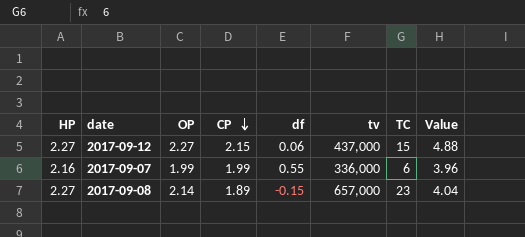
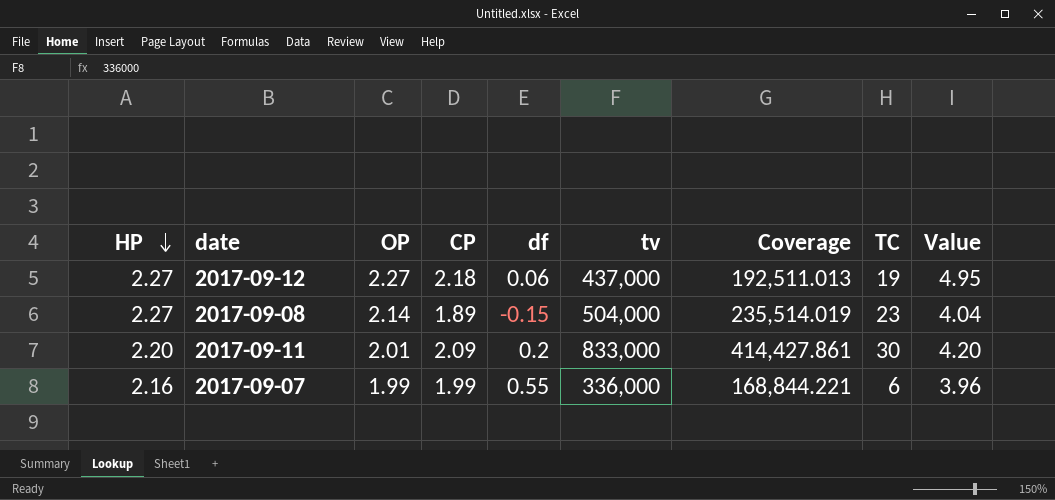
row order: CP descending -> HP descending
column Coverage | formula: none -> [tv] / [OP]
2017-09-12 | CP: 2.15 -> 2.18
2017-09-12 | TC: 15 -> 19
2017-09-12 | Value: 4.88 -> 4.95
2017-09-08 | tv: 657,000 -> 504,000
row 2017-09-11: none -> 2.20 | 2.01 | 2.09 | 0.2 | 833,000 | 414,427.861 | 30 | 4.20

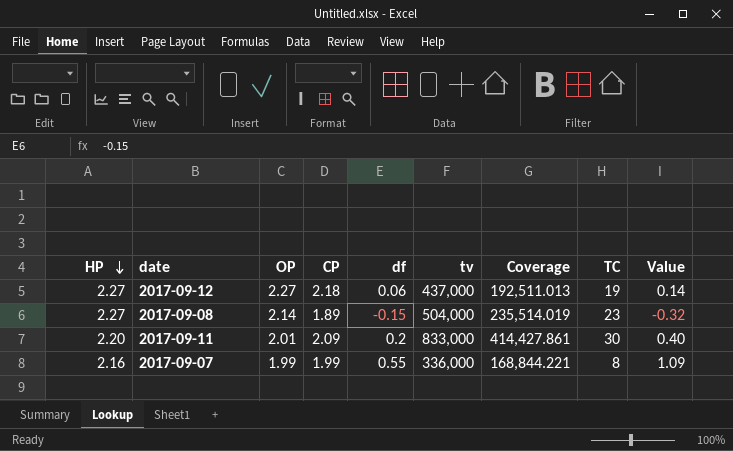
column Value | formula: [OP] * [CP] -> [OP] * [df]
2017-09-07 | TC: 6 -> 8

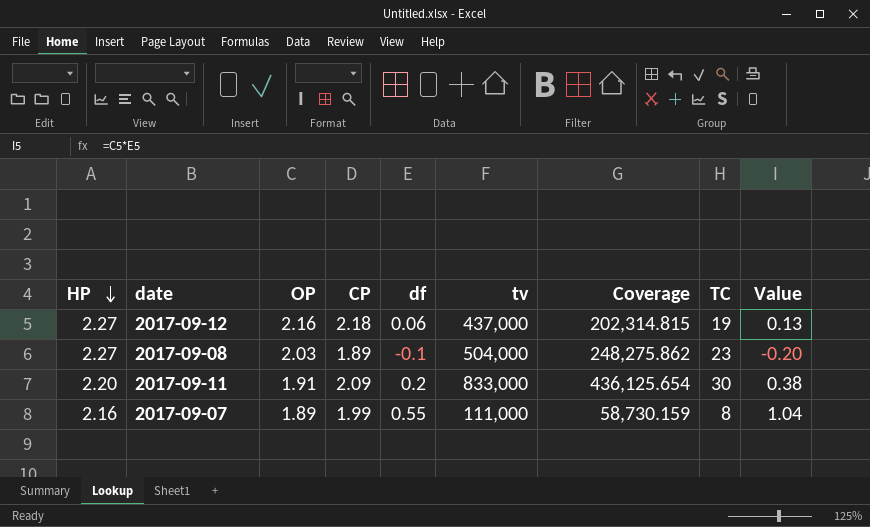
2017-09-12 | OP: 2.27 -> 2.16
2017-09-12 | Coverage: 192,511.013 -> 202,314.815
2017-09-12 | Value: 0.14 -> 0.13
2017-09-08 | OP: 2.14 -> 2.03
2017-09-08 | df: -0.15 -> -0.1
2017-09-08 | Coverage: 235,514.019 -> 248,275.862
2017-09-08 | Value: -0.32 -> -0.20
2017-09-11 | OP: 2.01 -> 1.91
2017-09-11 | Coverage: 414,427.861 -> 436,125.654
2017-09-11 | Value: 0.40 -> 0.38
2017-09-07 | OP: 1.99 -> 1.89
2017-09-07 | tv: 336,000 -> 111,000
2017-09-07 | Coverage: 168,844.221 -> 58,730.159
2017-09-07 | Value: 1.09 -> 1.04

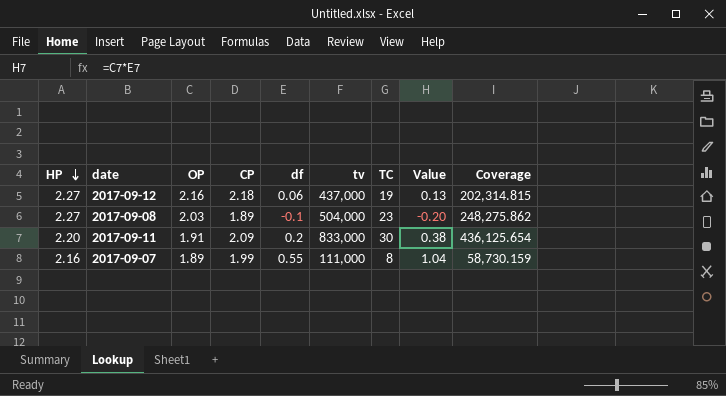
column Coverage | position: 7 -> 9

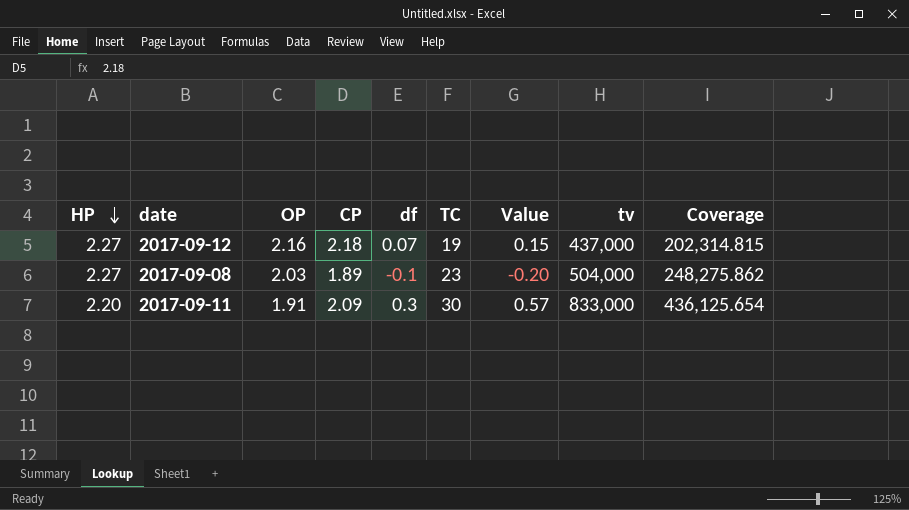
column tv | position: 6 -> 8
row 2017-09-07: 2.16 | 1.89 | 1.99 | 0.55 | 111,000 | 8 | 1.04 | 58,730.159 -> none
2017-09-12 | df: 0.06 -> 0.07
2017-09-12 | Value: 0.13 -> 0.15
2017-09-11 | df: 0.2 -> 0.3
2017-09-11 | Value: 0.38 -> 0.57

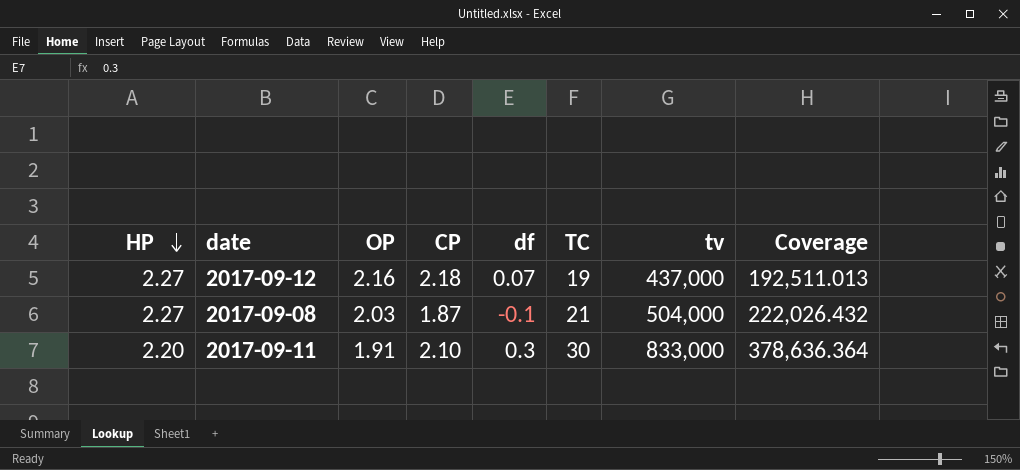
column Value | formula: [OP] * [df] -> none
column Coverage | formula: [tv] / [OP] -> [tv] / [HP]
2017-09-08 | CP: 1.89 -> 1.87
2017-09-08 | TC: 23 -> 21
2017-09-11 | CP: 2.09 -> 2.10

